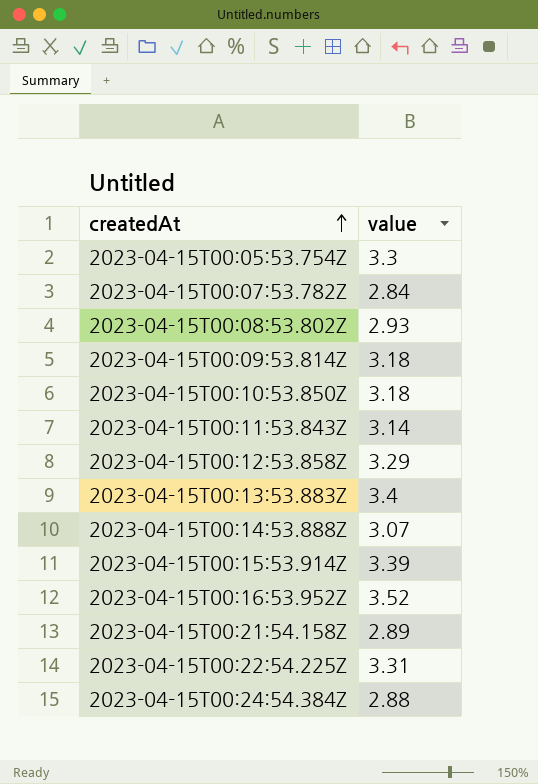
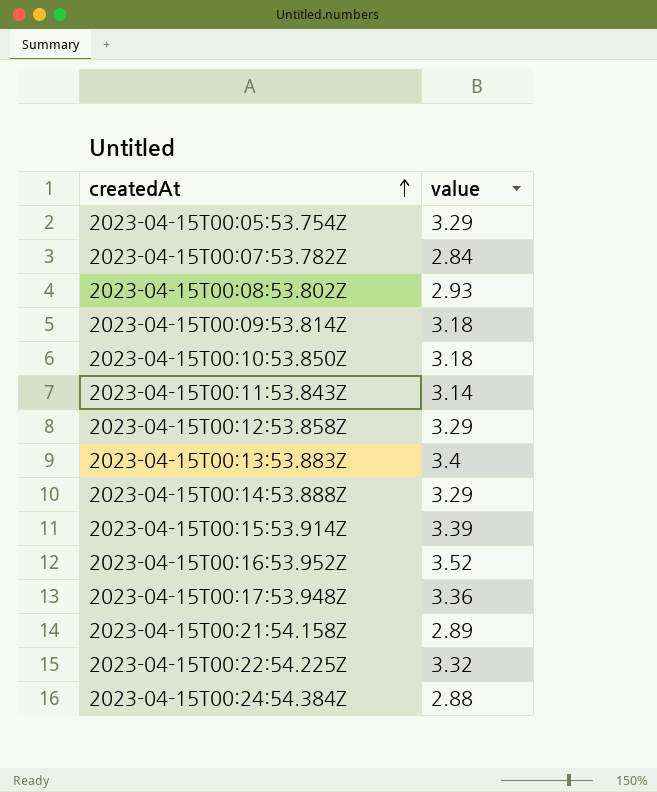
2023-04-15T00:05:53.754Z | value: 3.3 -> 3.29
2023-04-15T00:14:53.888Z | value: 3.07 -> 3.29
row 2023-04-15T00:17:53.948Z: none -> 3.36
2023-04-15T00:22:54.225Z | value: 3.31 -> 3.32

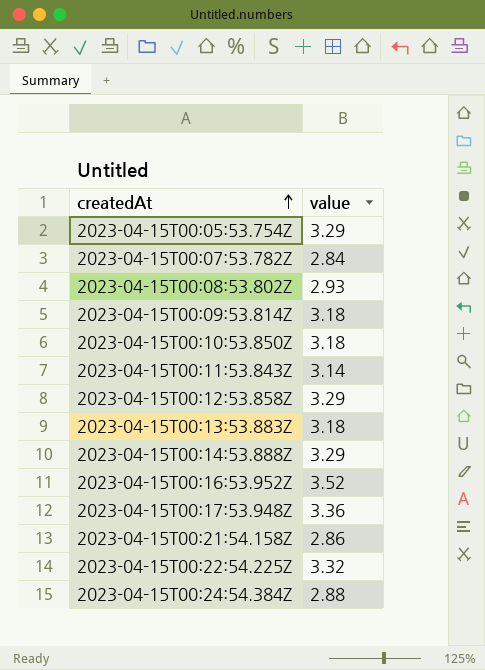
row 2023-04-15T00:15:53.914Z: 3.39 -> none
2023-04-15T00:13:53.883Z | value: 3.4 -> 3.18
2023-04-15T00:21:54.158Z | value: 2.89 -> 2.86

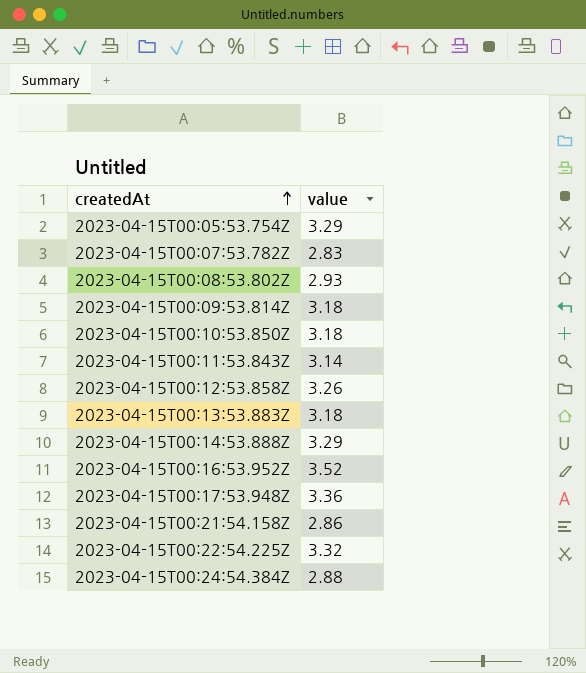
2023-04-15T00:07:53.782Z | value: 2.84 -> 2.83
2023-04-15T00:12:53.858Z | value: 3.29 -> 3.26

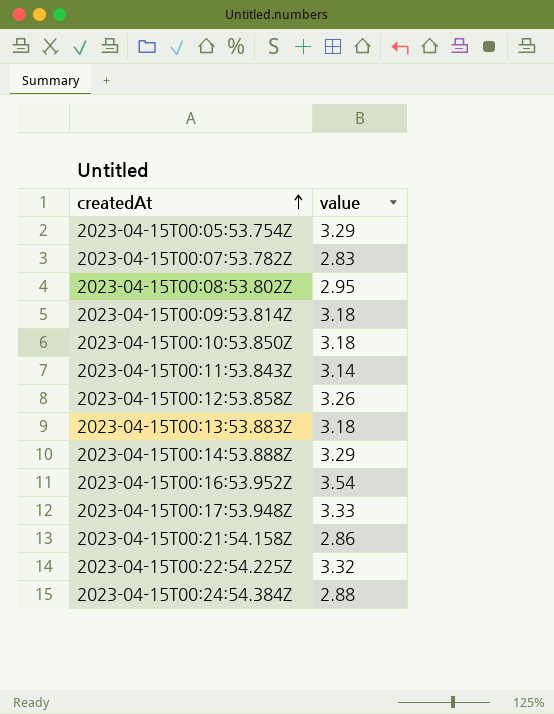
2023-04-15T00:08:53.802Z | value: 2.93 -> 2.95
2023-04-15T00:16:53.952Z | value: 3.52 -> 3.54
2023-04-15T00:17:53.948Z | value: 3.36 -> 3.33

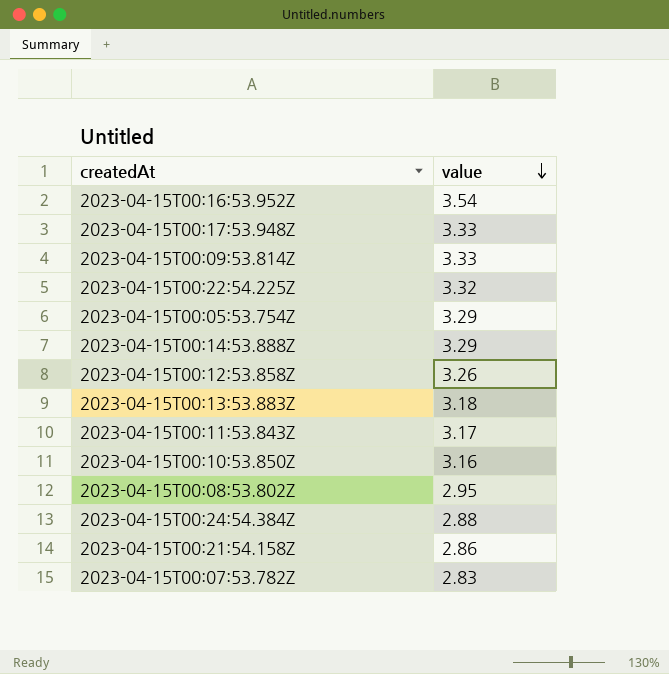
row order: createdAt ascending -> value descending
2023-04-15T00:09:53.814Z | value: 3.18 -> 3.33
2023-04-15T00:11:53.843Z | value: 3.14 -> 3.17
2023-04-15T00:10:53.850Z | value: 3.18 -> 3.16

